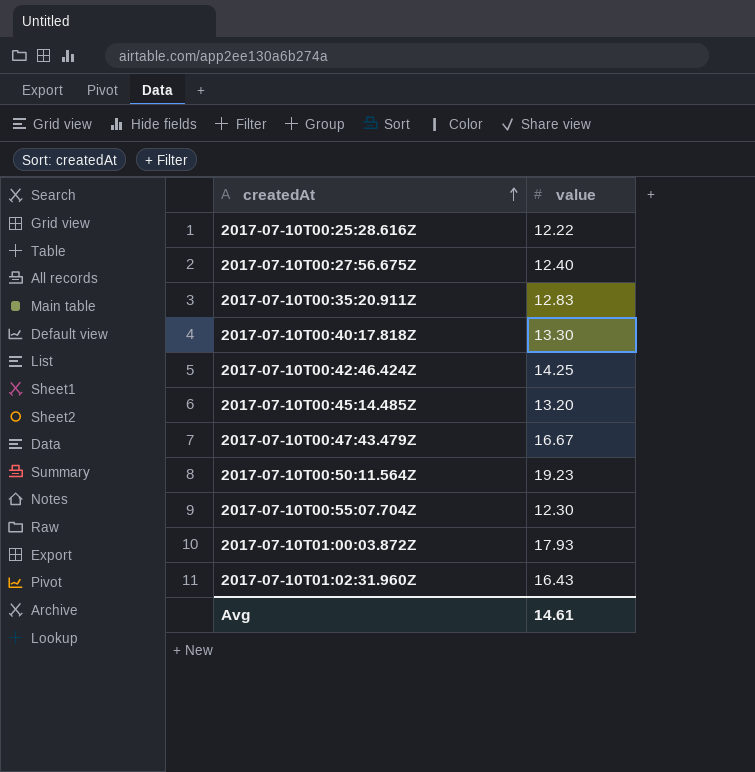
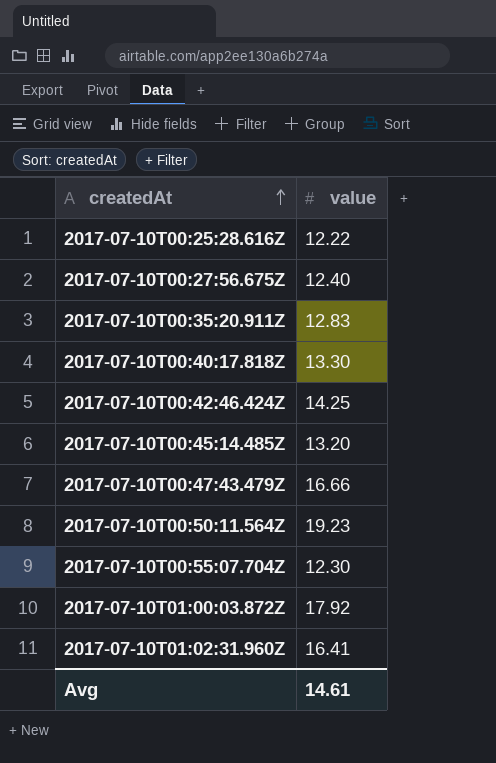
2017-07-10T00:47:43.479Z | value: 16.67 -> 16.66
2017-07-10T01:00:03.872Z | value: 17.93 -> 17.92
2017-07-10T01:02:31.960Z | value: 16.43 -> 16.41

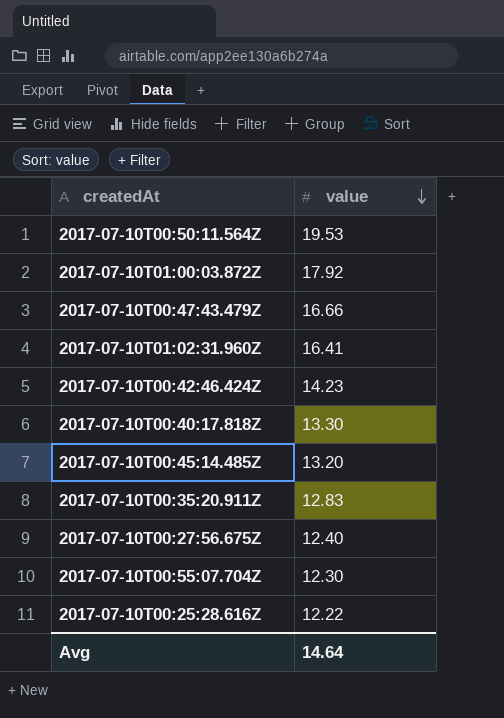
row order: createdAt ascending -> value descending
2017-07-10T00:50:11.564Z | value: 19.23 -> 19.53
2017-07-10T00:42:46.424Z | value: 14.25 -> 14.23
Avg | value: 14.61 -> 14.64

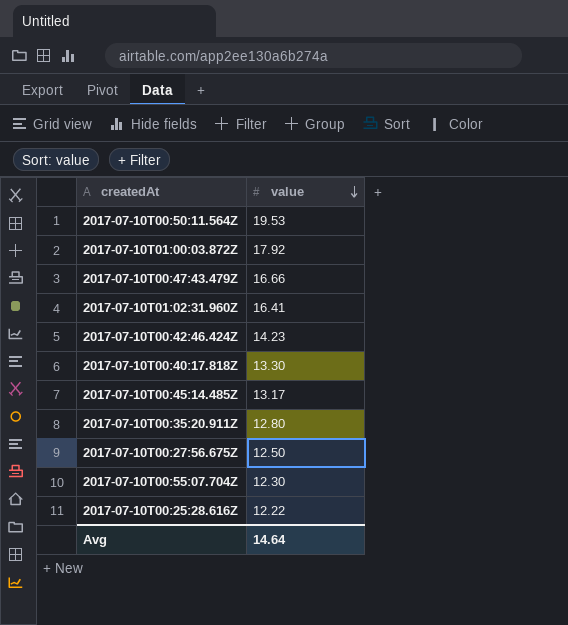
2017-07-10T00:45:14.485Z | value: 13.20 -> 13.17
2017-07-10T00:35:20.911Z | value: 12.83 -> 12.80
2017-07-10T00:27:56.675Z | value: 12.40 -> 12.50

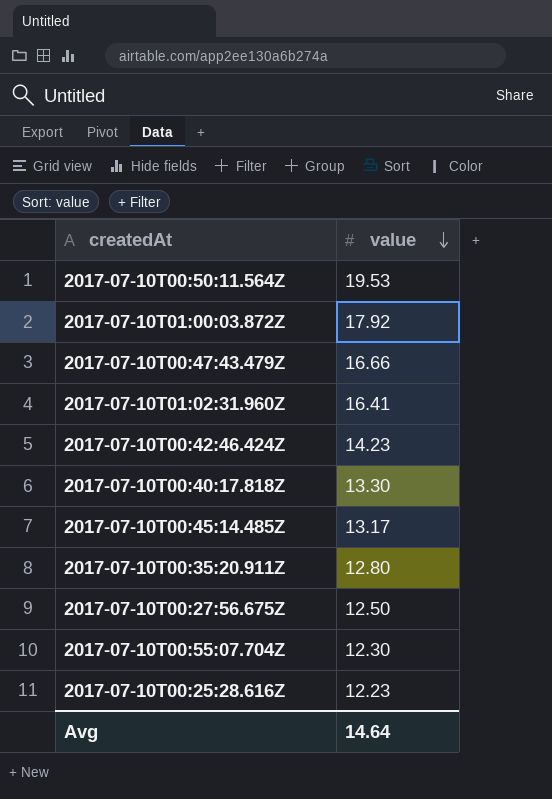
2017-07-10T00:25:28.616Z | value: 12.22 -> 12.23

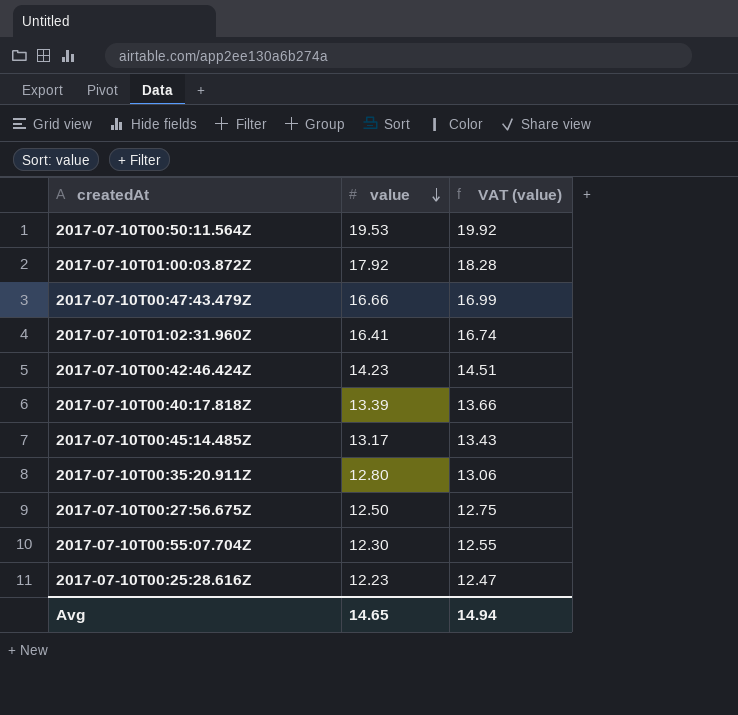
column VAT (value) | formula: none -> [value] * 1.02
2017-07-10T00:40:17.818Z | value: 13.30 -> 13.39
Avg | value: 14.64 -> 14.65

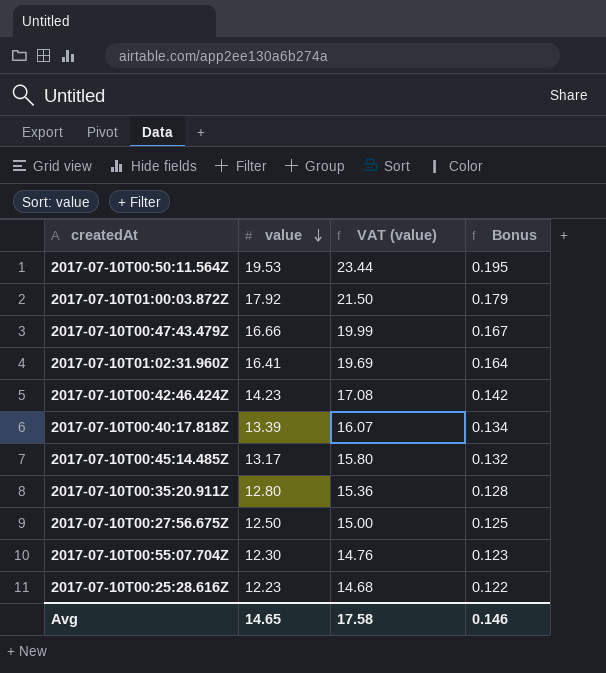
column VAT (value) | formula: [value] * 1.02 -> [value] * 1.2
column Bonus | formula: none -> [value] * 0.01
Avg | VAT (value): 14.94 -> 17.58

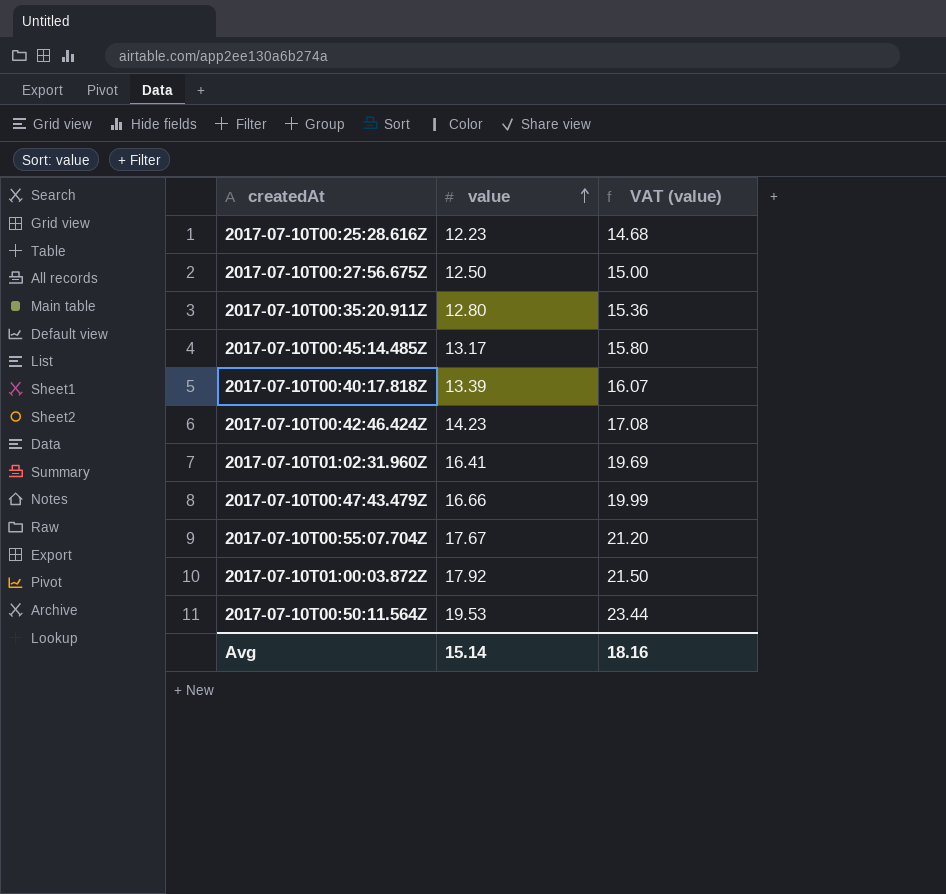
row order: value descending -> value ascending
column Bonus | formula: [value] * 0.01 -> none
2017-07-10T00:55:07.704Z | value: 12.30 -> 17.67
2017-07-10T00:55:07.704Z | VAT (value): 14.76 -> 21.20
Avg | value: 14.65 -> 15.14
Avg | VAT (value): 17.58 -> 18.16

